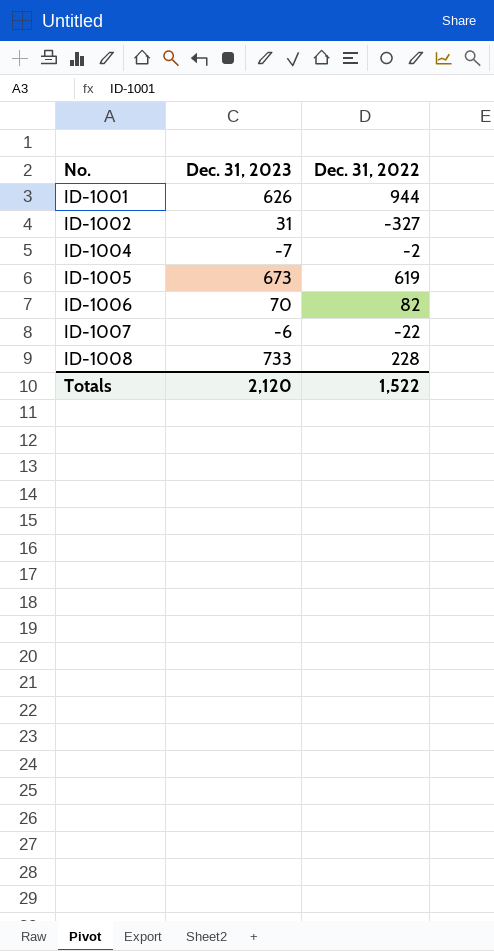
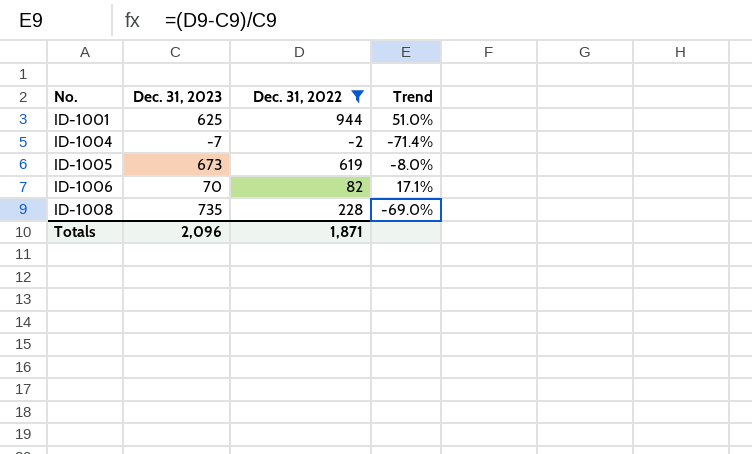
filter: none -> Dec. 31, 2022 >= -2
column Trend | formula: none -> ([Dec. 31, 2022] - [Dec. 31, 2023]) / [Dec. 31, 2023]
ID-1001 | Dec. 31, 2023: 626 -> 625
ID-1008 | Dec. 31, 2023: 733 -> 735
Totals | Dec. 31, 2023: 2,120 -> 2,096
Totals | Dec. 31, 2022: 1,522 -> 1,871

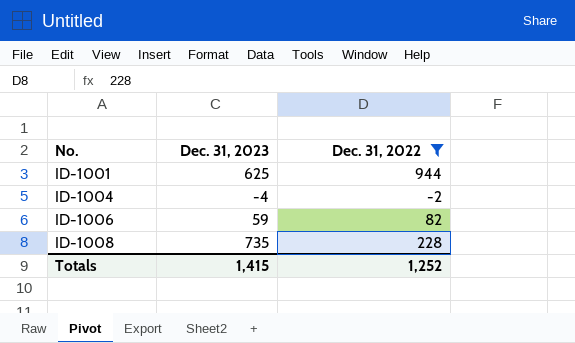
column Trend | formula: ([Dec. 31, 2022] - [Dec. 31, 2023]) / [Dec. 31, 2023] -> none
row ID-1005: 673 | 619 | -8.0% -> none
ID-1004 | Dec. 31, 2023: -7 -> -4
ID-1006 | Dec. 31, 2023: 70 -> 59
Totals | Dec. 31, 2023: 2,096 -> 1,415
Totals | Dec. 31, 2022: 1,871 -> 1,252

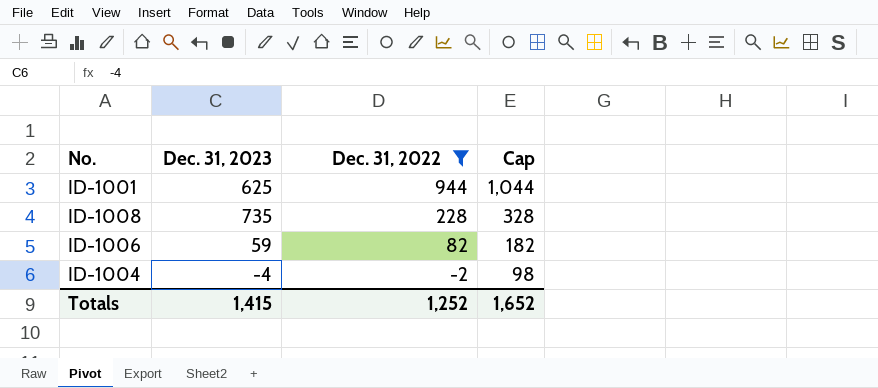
row order: No. ascending -> Dec. 31, 2022 descending
column Cap | formula: none -> [Dec. 31, 2022] + 100

